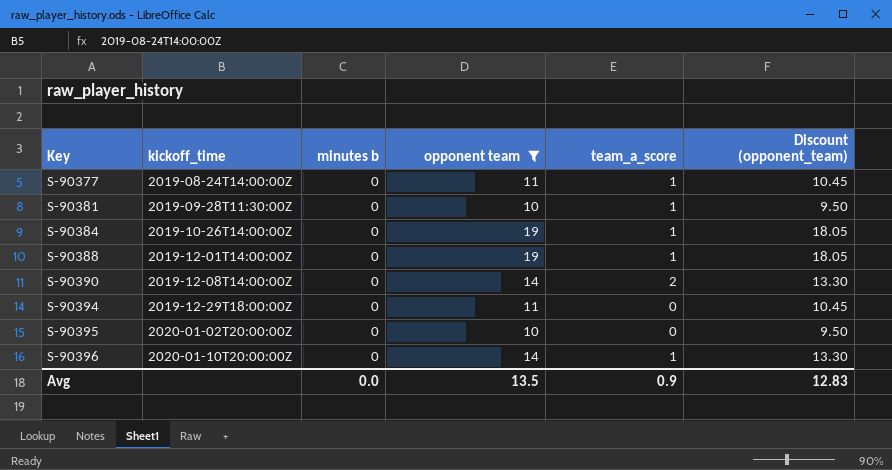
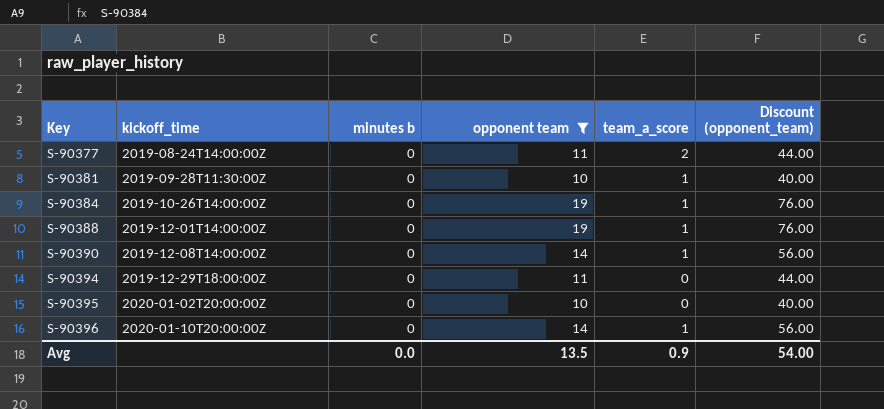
column Discount (opponent_team) | formula: [opponent team] * 0.95 -> [opponent team] * 4
S-90377 | team_a_score: 1 -> 2
S-90390 | team_a_score: 2 -> 1
Avg | Discount (opponent_team): 12.83 -> 54.00

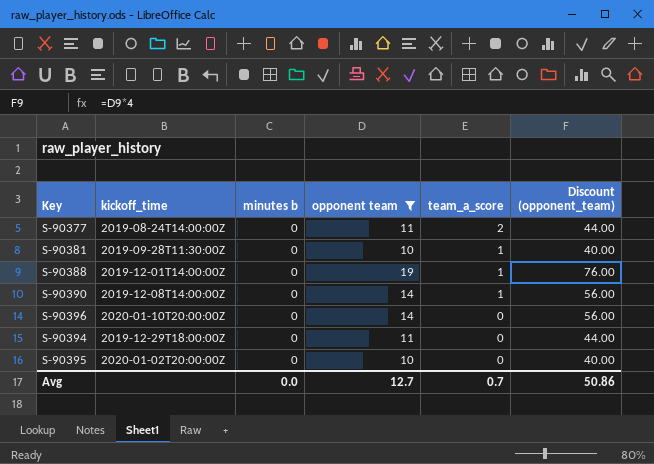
row order: Key ascending -> team_a_score descending
row S-90384: 2019-10-26T14:00:00Z | 0 | 19 | 1 | 76.00 -> none
S-90396 | team_a_score: 1 -> 0
Avg | opponent team: 13.5 -> 12.7
Avg | team_a_score: 0.9 -> 0.7
Avg | Discount (opponent_team): 54.00 -> 50.86

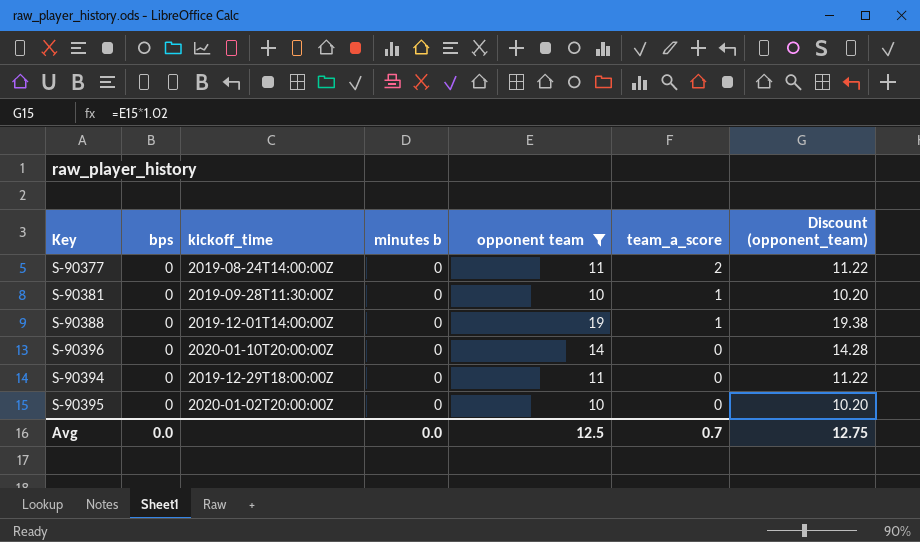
column bps | position: none -> 2
column Discount (opponent_team) | formula: [opponent team] * 4 -> [opponent team] * 1.02
row S-90390: 2019-12-08T14:00:00Z | 0 | 14 | 1 | 56.00 -> none
Avg | opponent team: 12.7 -> 12.5
Avg | Discount (opponent_team): 50.86 -> 12.75

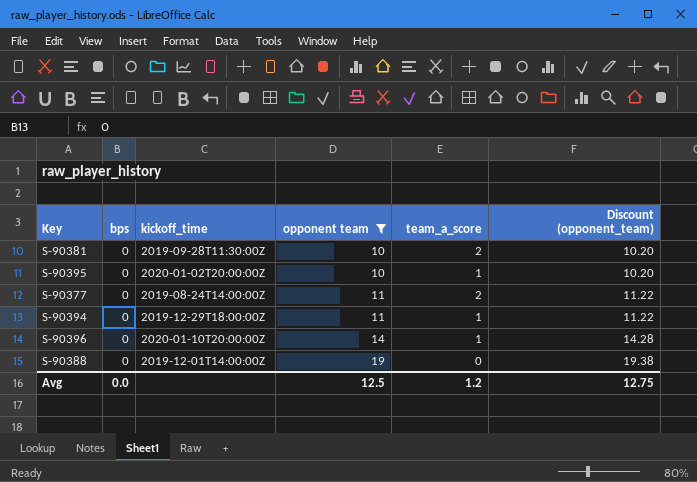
row order: team_a_score descending -> opponent team ascending
column minutes b | position: 4 -> none
S-90381 | team_a_score: 1 -> 2
S-90395 | team_a_score: 0 -> 1
S-90394 | team_a_score: 0 -> 1
S-90396 | team_a_score: 0 -> 1
S-90388 | team_a_score: 1 -> 0
Avg | team_a_score: 0.7 -> 1.2

